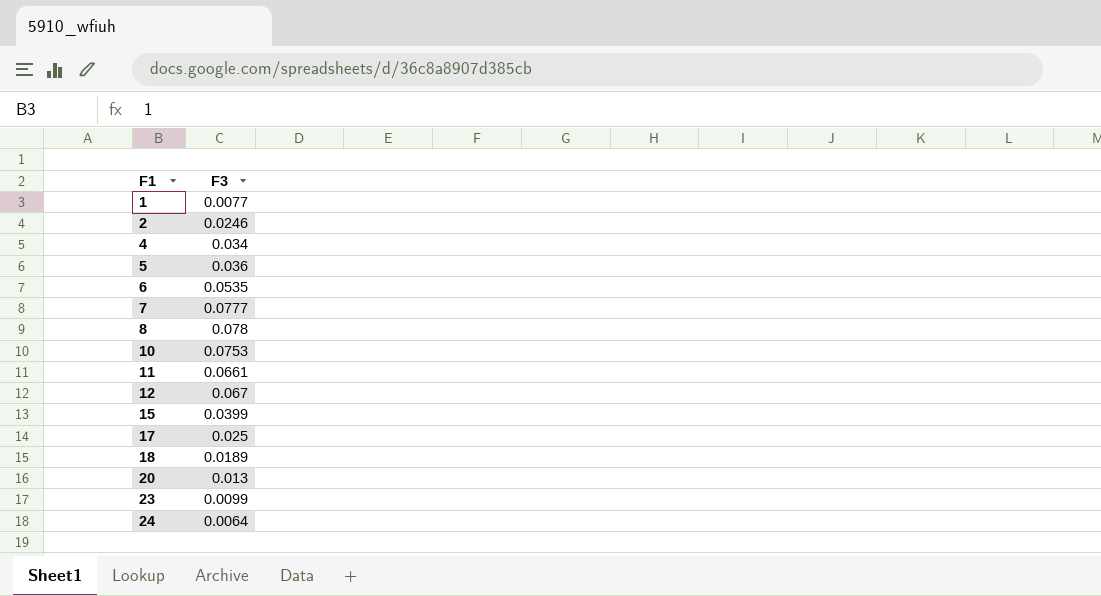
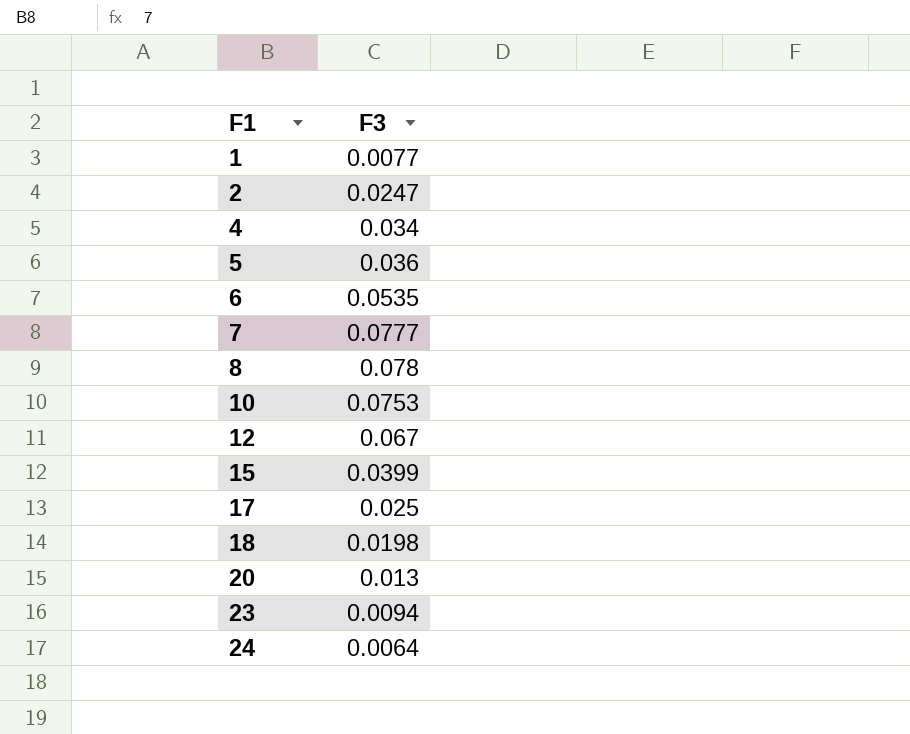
row 11: 0.0661 -> none
2 | F3: 0.0246 -> 0.0247
18 | F3: 0.0189 -> 0.0198
23 | F3: 0.0099 -> 0.0094

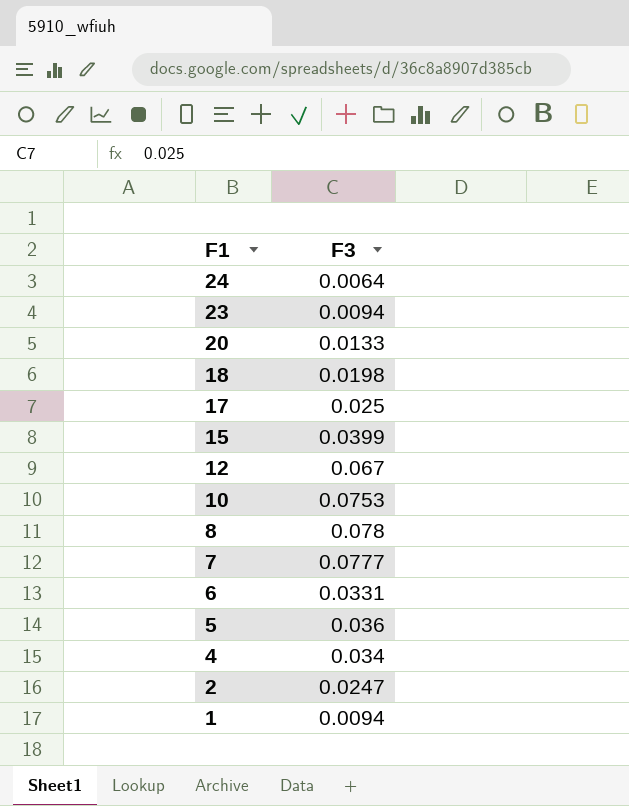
row order: F1 ascending -> F1 descending
20 | F3: 0.013 -> 0.0133
6 | F3: 0.0535 -> 0.0331
1 | F3: 0.0077 -> 0.0094

